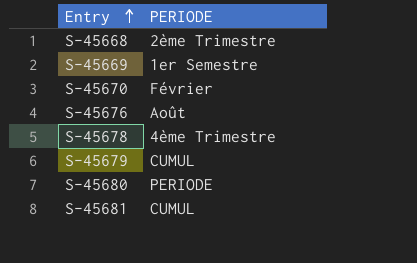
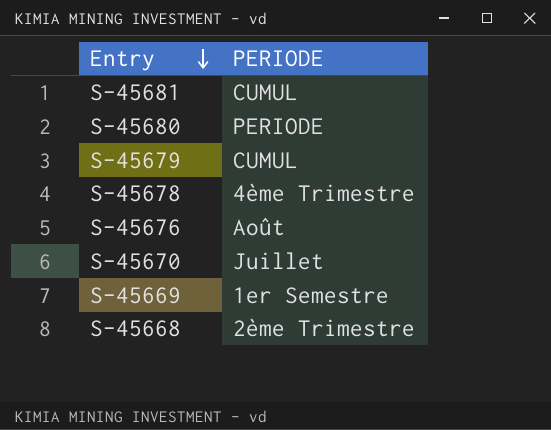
row order: Entry ascending -> Entry descending
S-45670 | PERIODE: Février -> Juillet

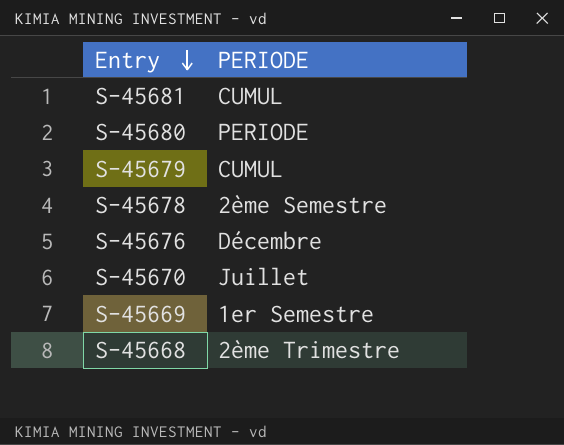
S-45678 | PERIODE: 4ème Trimestre -> 2ème Semestre
S-45676 | PERIODE: Août -> Décembre

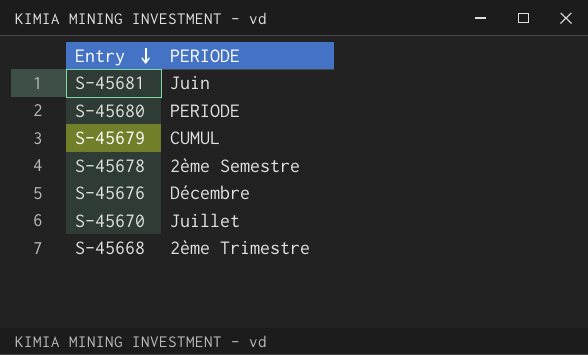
row S-45669: 1er Semestre -> none
S-45681 | PERIODE: CUMUL -> Juin

